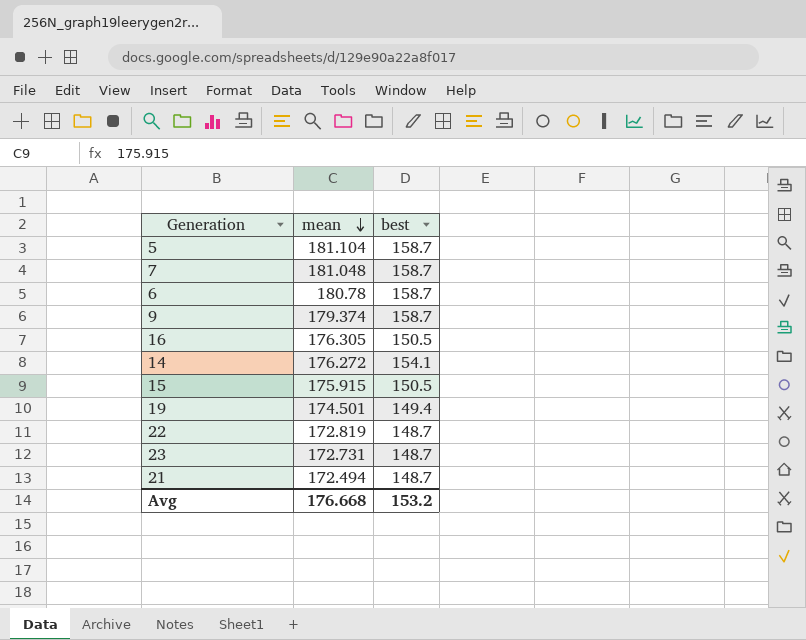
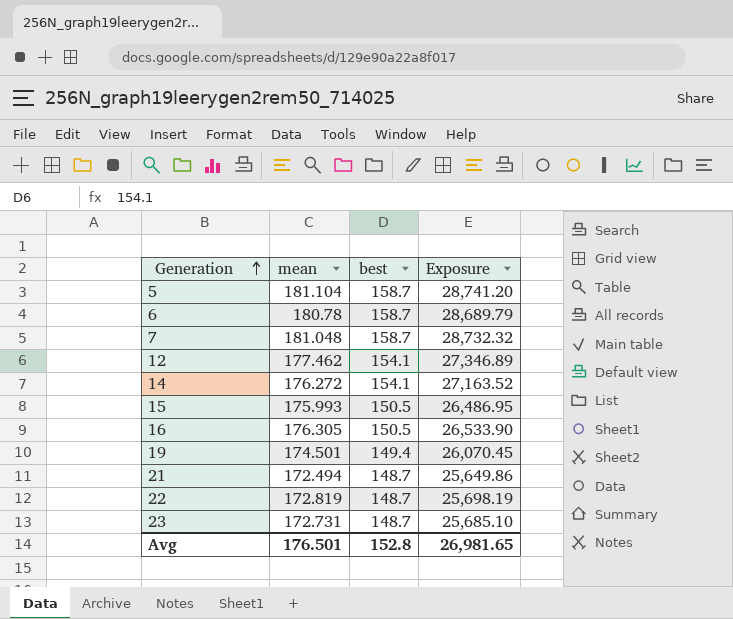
row order: mean descending -> Generation ascending
column Exposure | formula: none -> [mean] * [best]
row 9: 179.374 | 158.7 -> none
row 12: none -> 177.462 | 154.1 | 27,346.89
15 | mean: 175.915 -> 175.993
Avg | mean: 176.668 -> 176.501
Avg | best: 153.2 -> 152.8

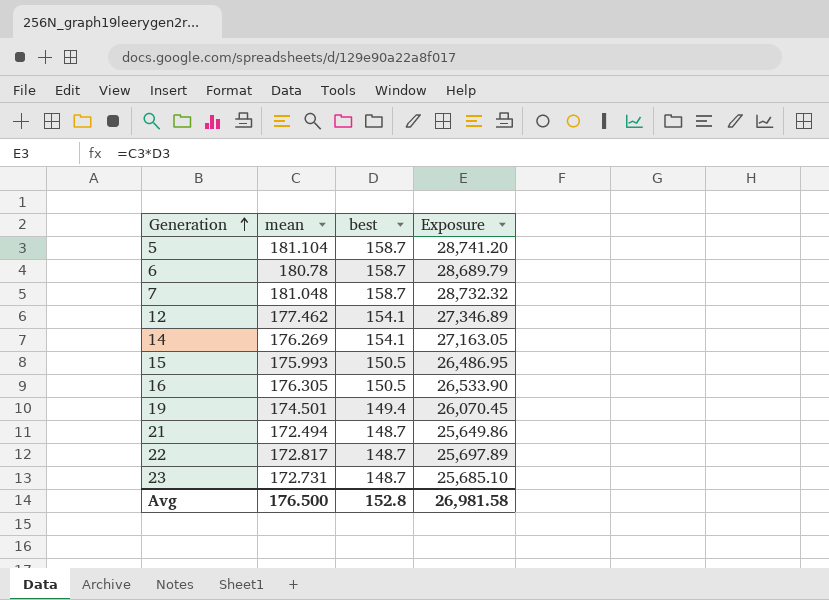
14 | mean: 176.272 -> 176.269
14 | Exposure: 27,163.52 -> 27,163.05
22 | mean: 172.819 -> 172.817
22 | Exposure: 25,698.19 -> 25,697.89
Avg | mean: 176.501 -> 176.500
Avg | Exposure: 26,981.65 -> 26,981.58

